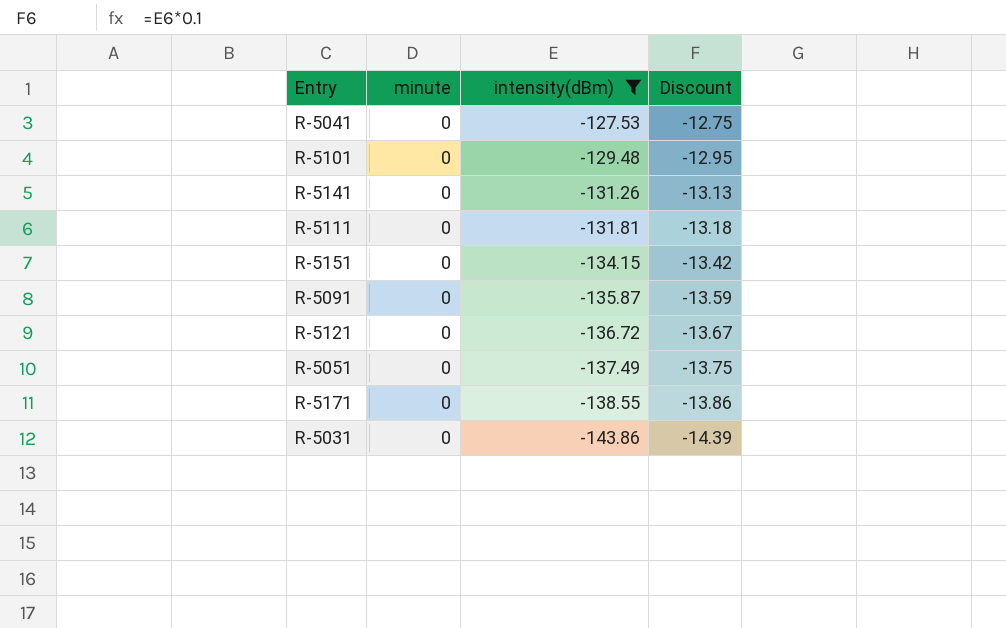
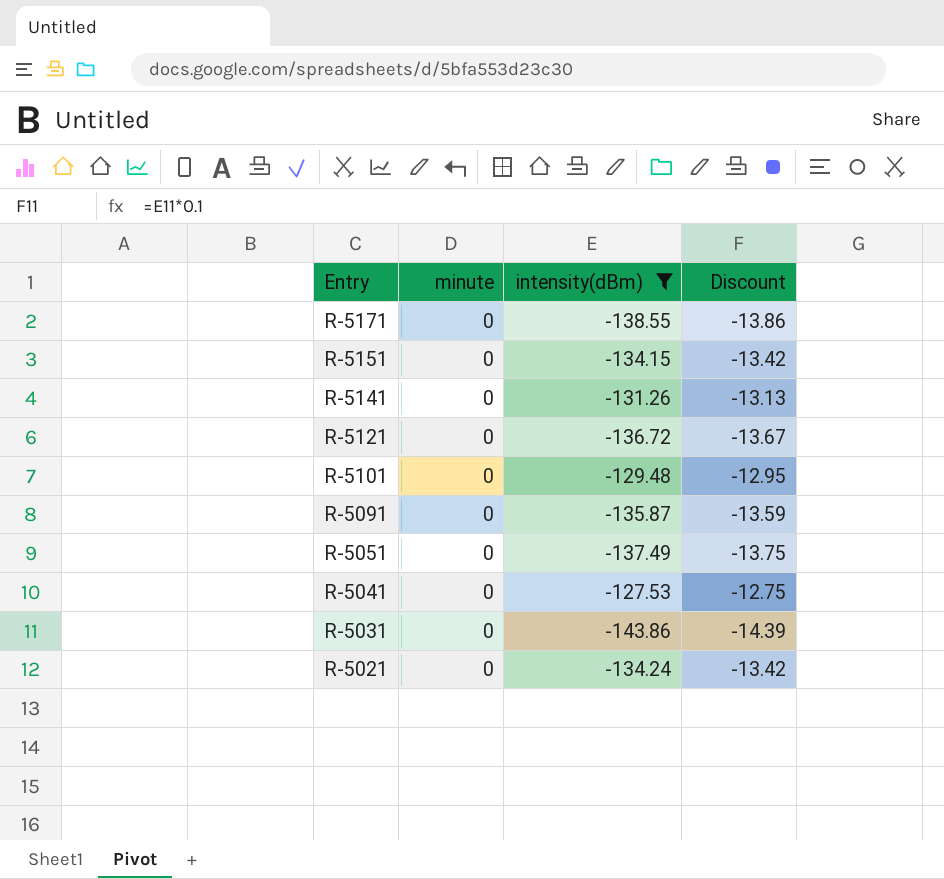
row order: intensity(dBm) descending -> Entry descending
row R-5111: 0 | -131.81 | -13.18 -> none
row R-5021: none -> 0 | -134.24 | -13.42

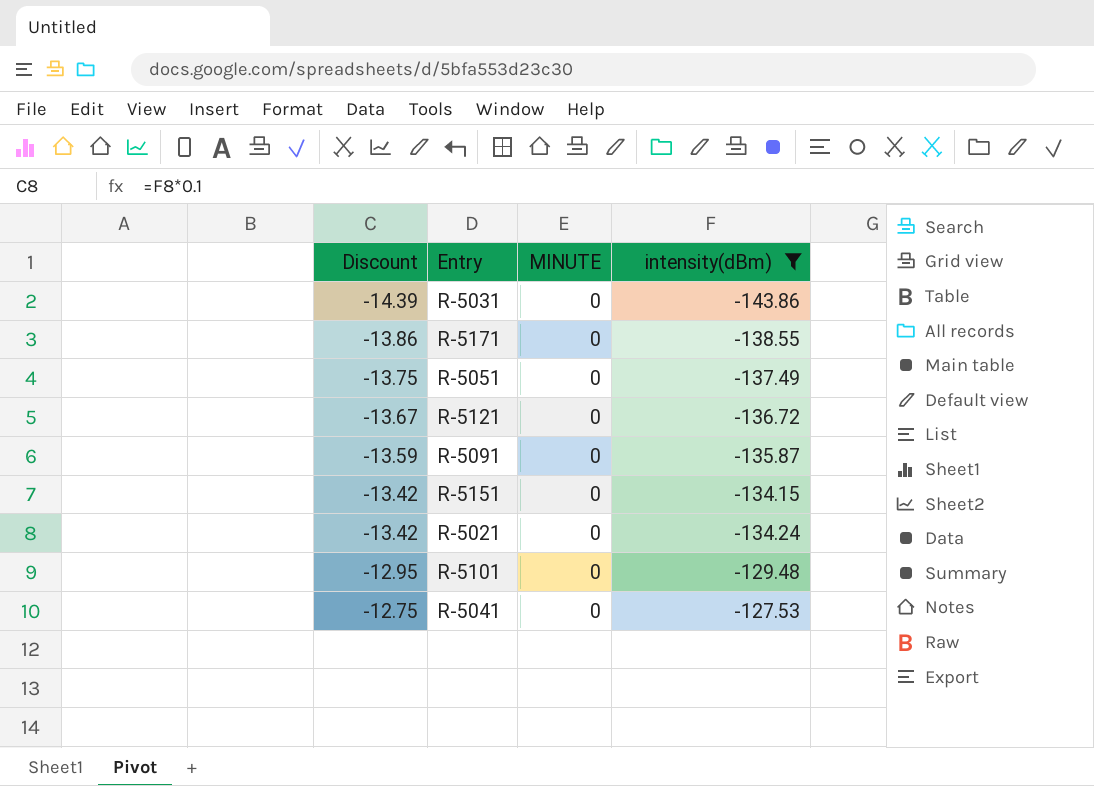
row order: Entry descending -> Discount ascending
column Discount | position: 4 -> 1
column name: minute -> MINUTE
row R-5141: 0 | -131.26 | -13.13 -> none

